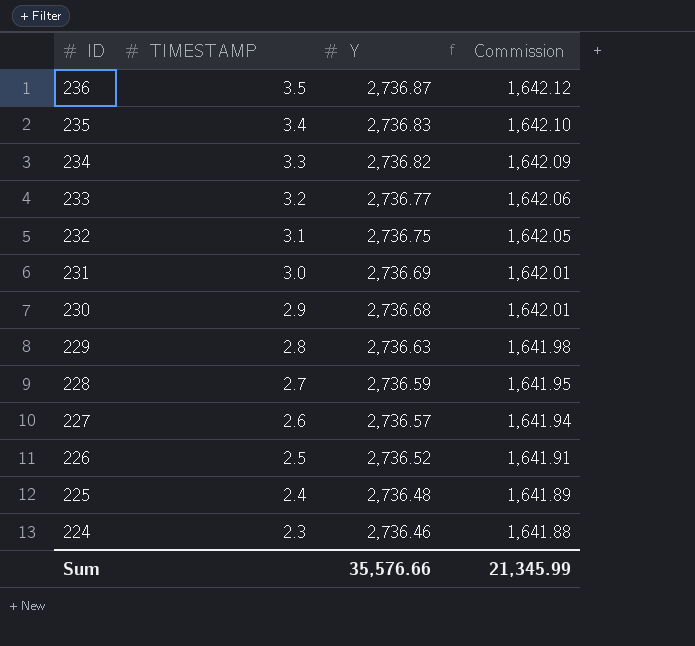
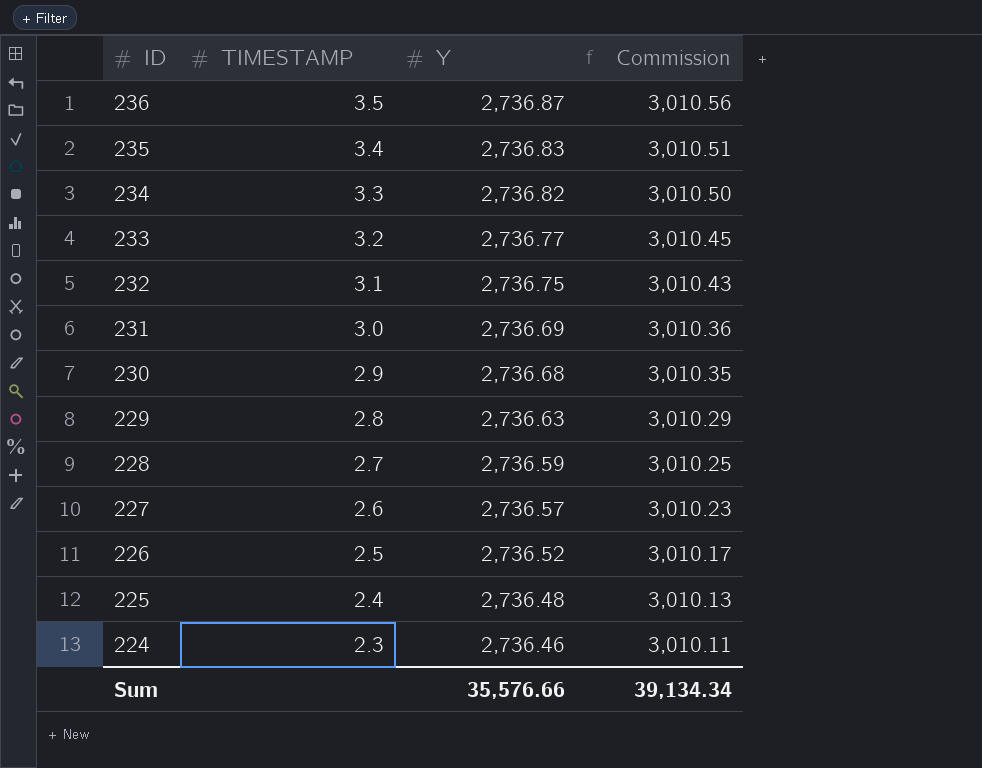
column Commission | formula: [Y] * 0.6 -> [Y] * 1.1
Sum | Commission: 21,345.99 -> 39,134.34

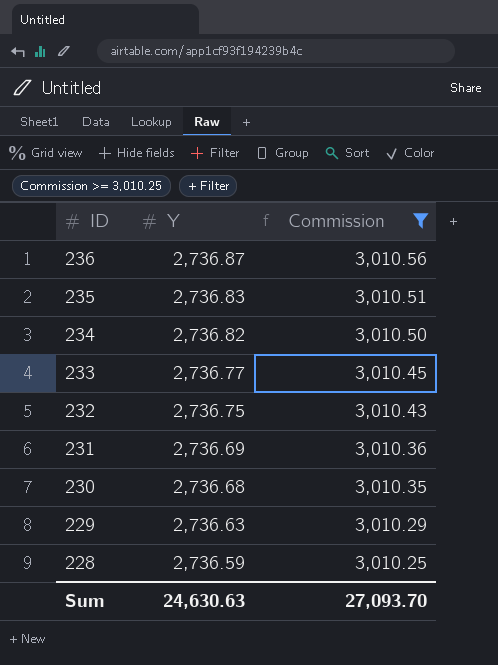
filter: none -> Commission >= 3,010.25
column TIMESTAMP | position: 2 -> none
Sum | Y: 35,576.66 -> 24,630.63
Sum | Commission: 39,134.34 -> 27,093.70

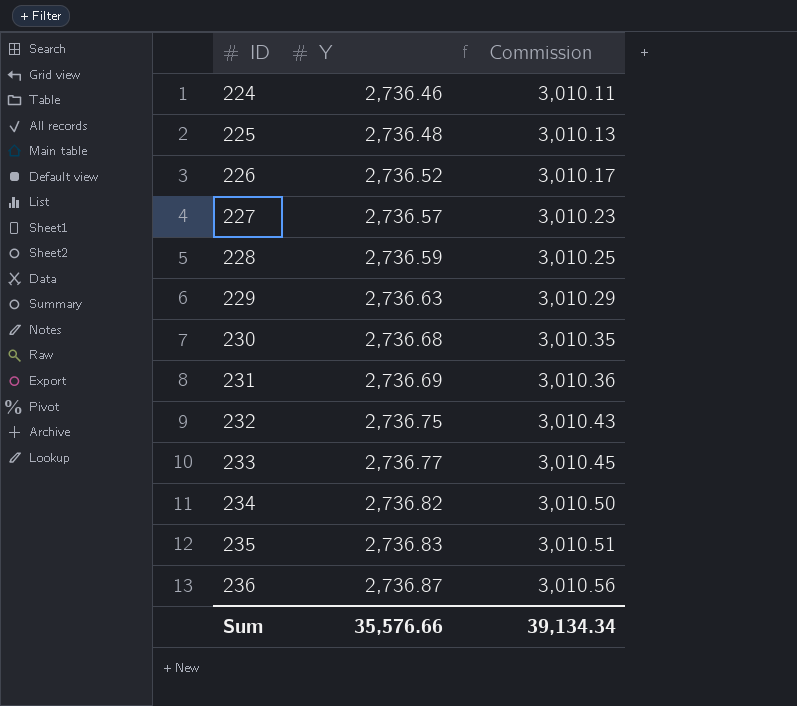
filter: Commission >= 3,010.25 -> none
row order: ID descending -> ID ascending
Sum | Y: 24,630.63 -> 35,576.66
Sum | Commission: 27,093.70 -> 39,134.34

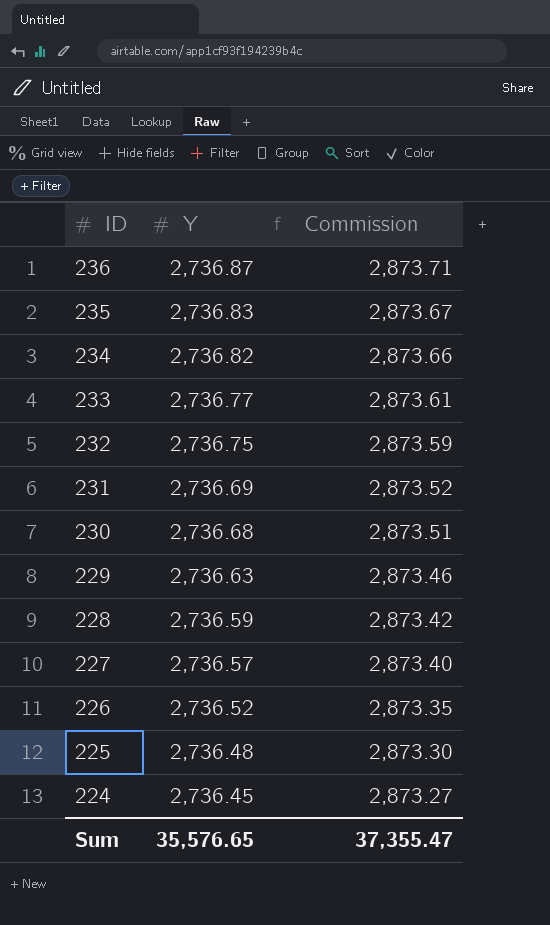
row order: ID ascending -> ID descending
column Commission | formula: [Y] * 1.1 -> [Y] * 1.05
224 | Y: 2,736.46 -> 2,736.45
Sum | Y: 35,576.66 -> 35,576.65
Sum | Commission: 39,134.34 -> 37,355.47

